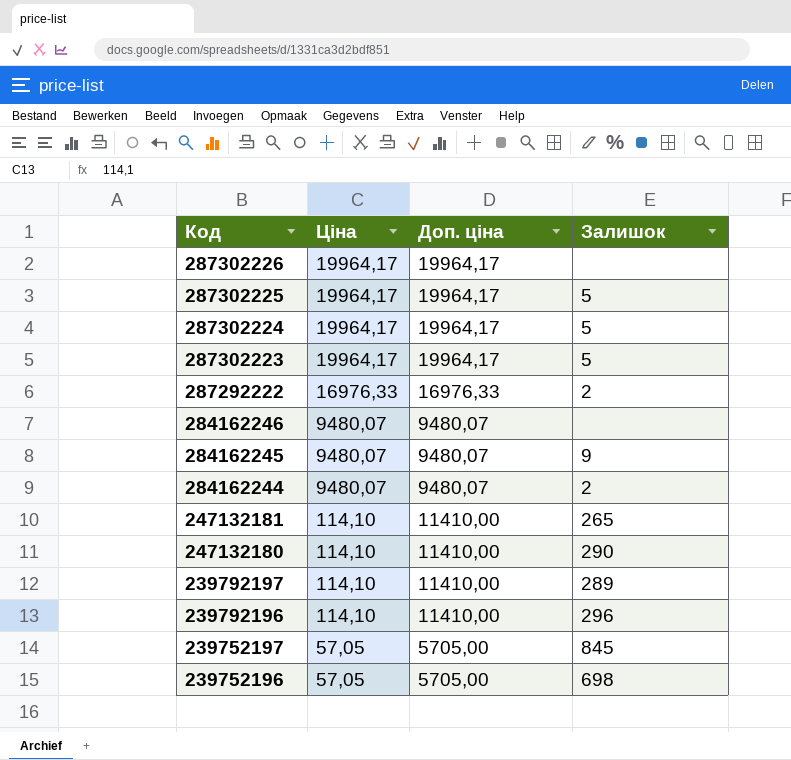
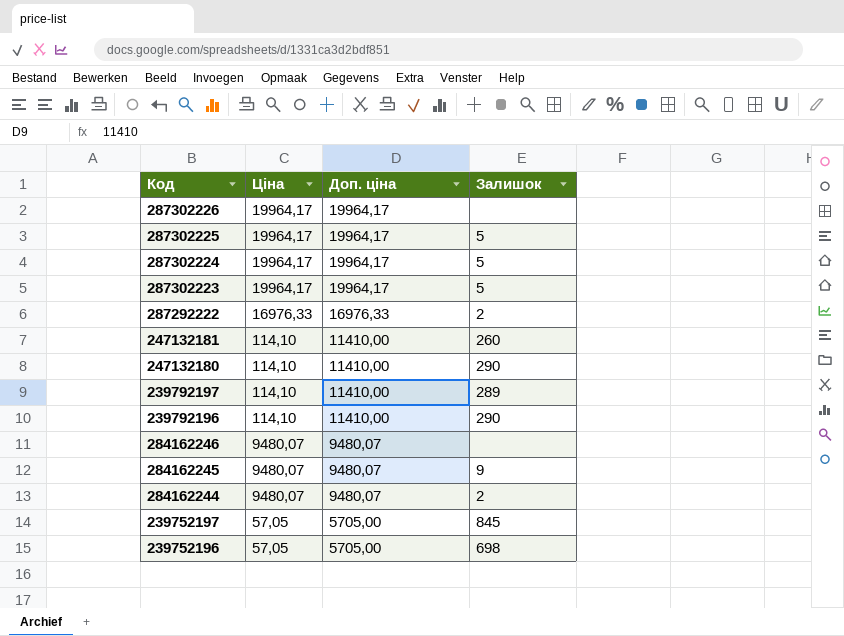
row order: Код descending -> Доп. ціна descending
247132181 | Залишок: 265 -> 260
239792196 | Залишок: 296 -> 290

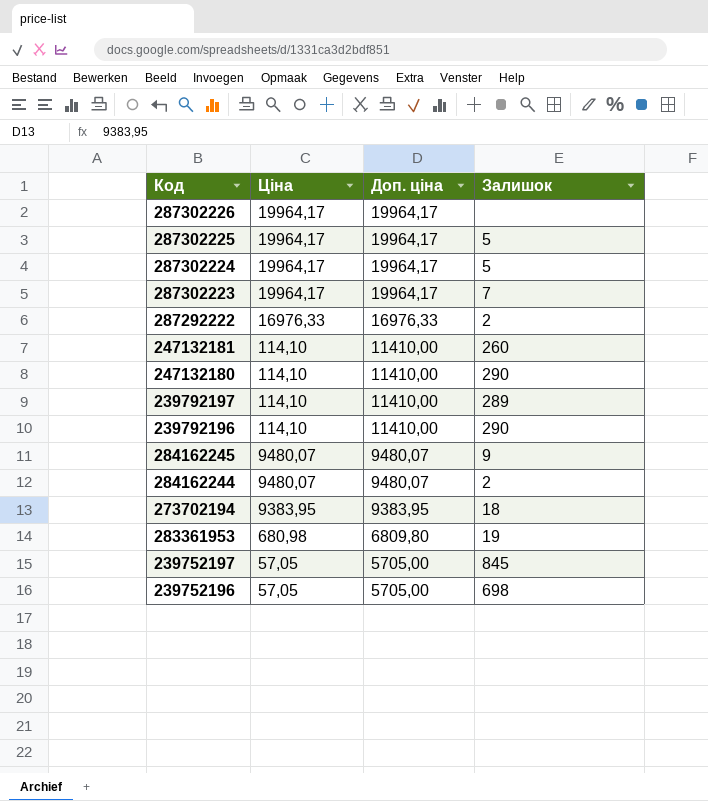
row 284162246: 9480,07 | 9480,07 | none -> none
287302223 | Залишок: 5 -> 7
row 273702194: none -> 9383,95 | 9383,95 | 18
row 283361953: none -> 680,98 | 6809,80 | 19

